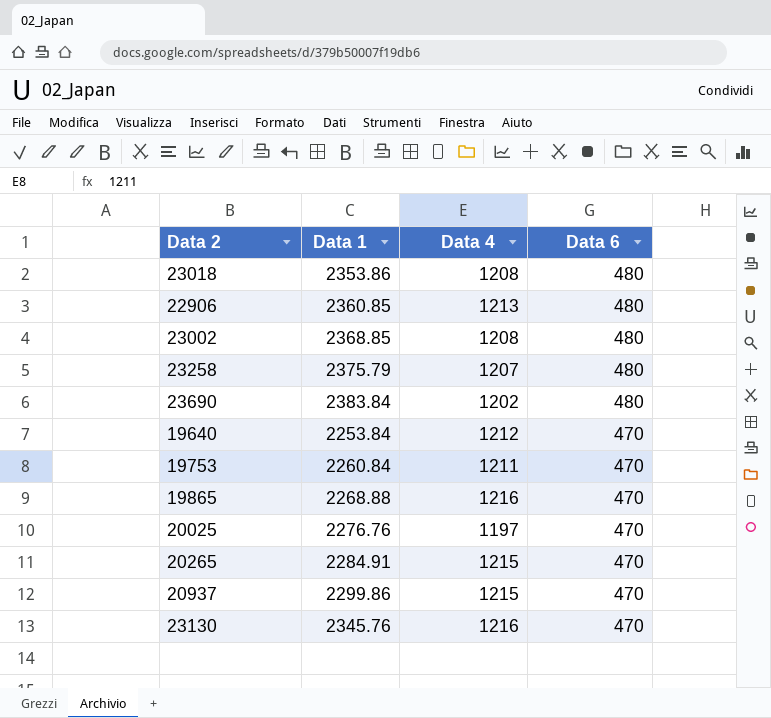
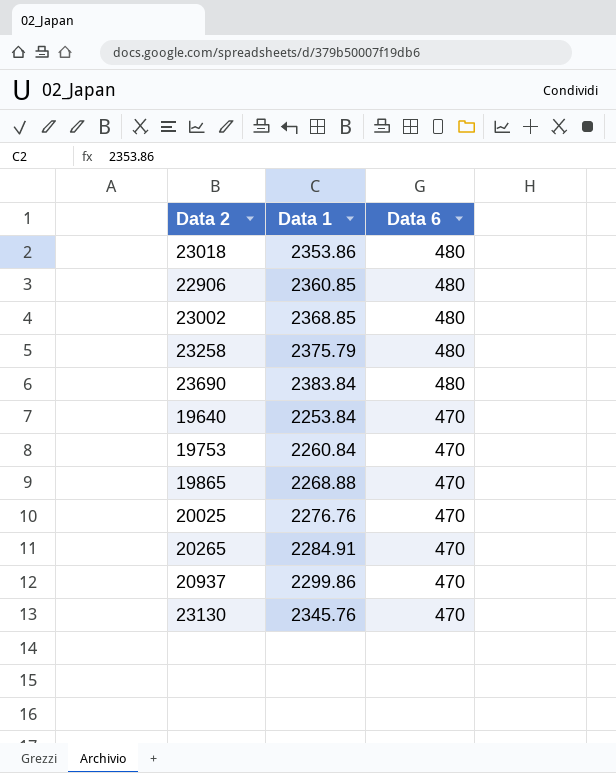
column Data 4 | position: 3 -> none

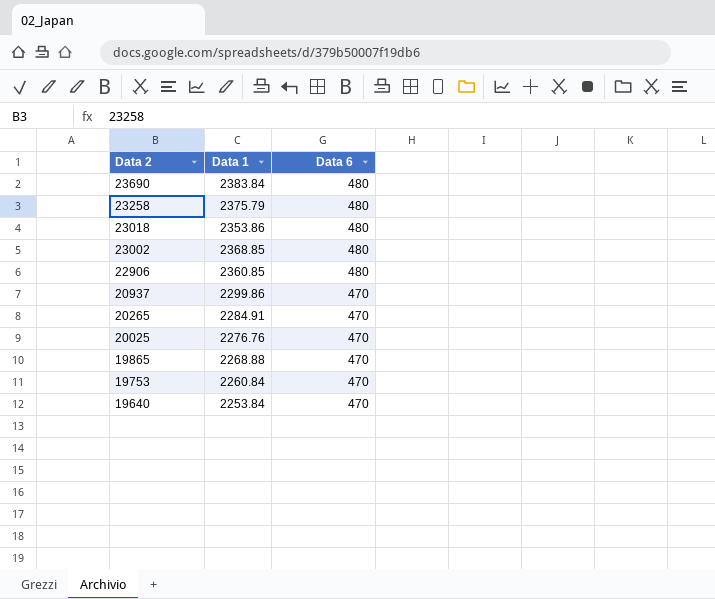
row order: Data 6 descending -> Data 2 descending
row 23130: 2345.76 | 470 -> none

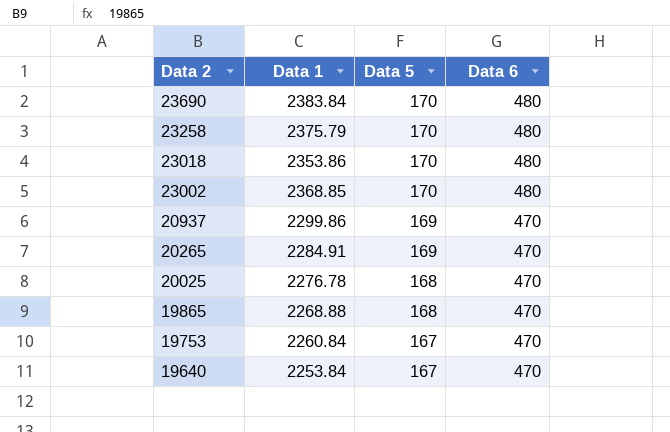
column Data 5 | position: none -> 3
row 22906: 2360.85 | 480 -> none
20025 | Data 1: 2276.76 -> 2276.78

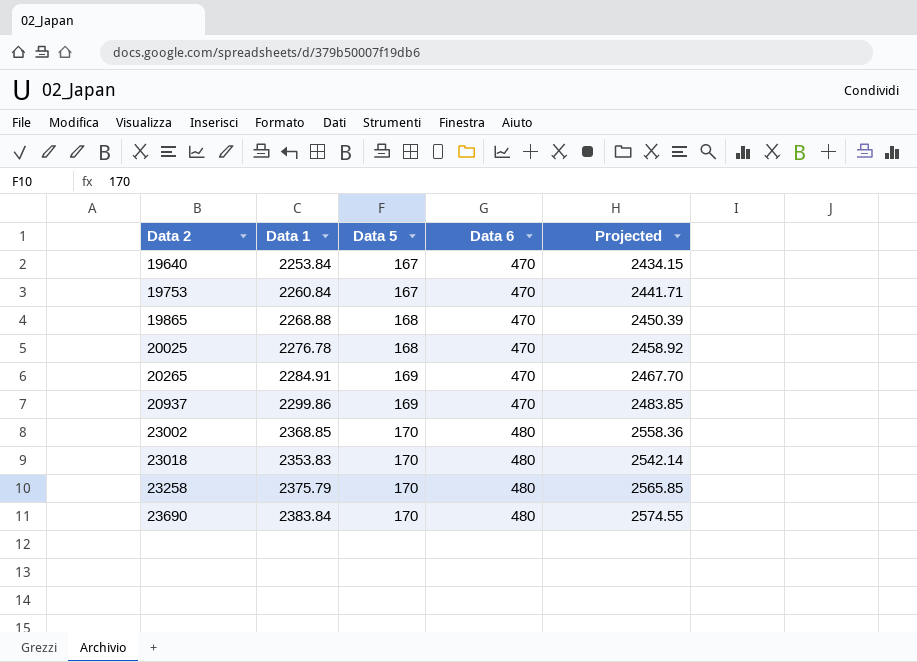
row order: Data 2 descending -> Data 2 ascending
column Projected | formula: none -> [Data 1] * 1.08
23018 | Data 1: 2353.86 -> 2353.83

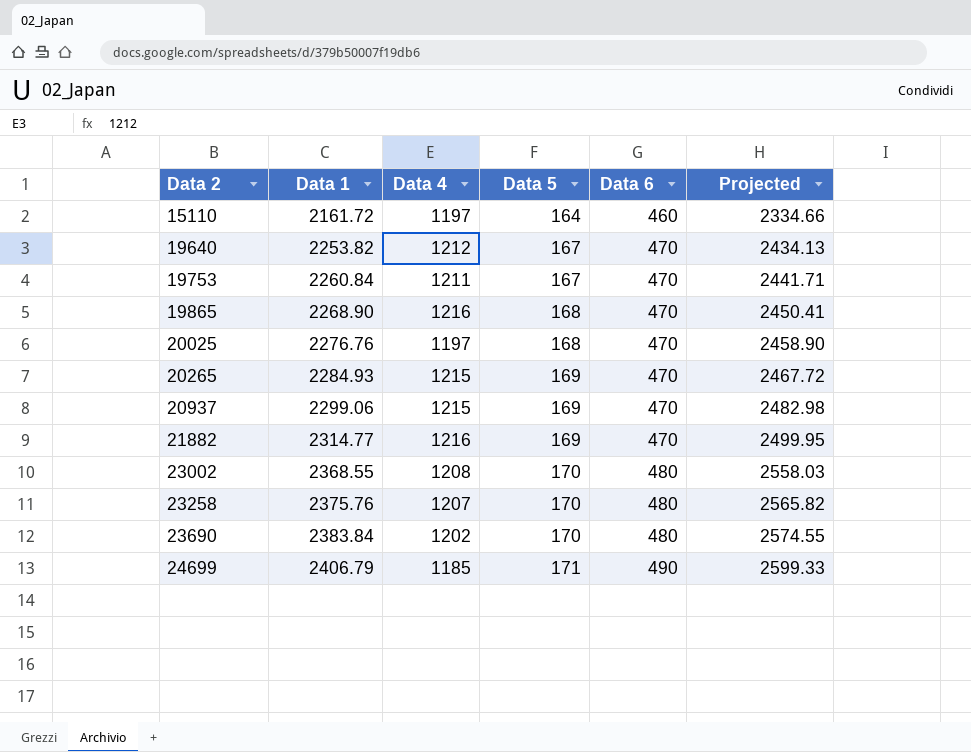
column Data 4 | position: none -> 3
row 23018: 2353.83 | 170 | 480 | 2542.14 -> none
row 15110: none -> 2161.72 | 1197 | 164 | 460 | 2334.66
19640 | Data 1: 2253.84 -> 2253.82
19640 | Projected: 2434.15 -> 2434.13
19865 | Data 1: 2268.88 -> 2268.90
19865 | Projected: 2450.39 -> 2450.41
20025 | Data 1: 2276.78 -> 2276.76
20025 | Projected: 2458.92 -> 2458.90
20265 | Data 1: 2284.91 -> 2284.93
20265 | Projected: 2467.70 -> 2467.72
20937 | Data 1: 2299.86 -> 2299.06
20937 | Projected: 2483.85 -> 2482.98
row 21882: none -> 2314.77 | 1216 | 169 | 470 | 2499.95
23002 | Data 1: 2368.85 -> 2368.55
23002 | Projected: 2558.36 -> 2558.03
23258 | Data 1: 2375.79 -> 2375.76
23258 | Projected: 2565.85 -> 2565.82
row 24699: none -> 2406.79 | 1185 | 171 | 490 | 2599.33

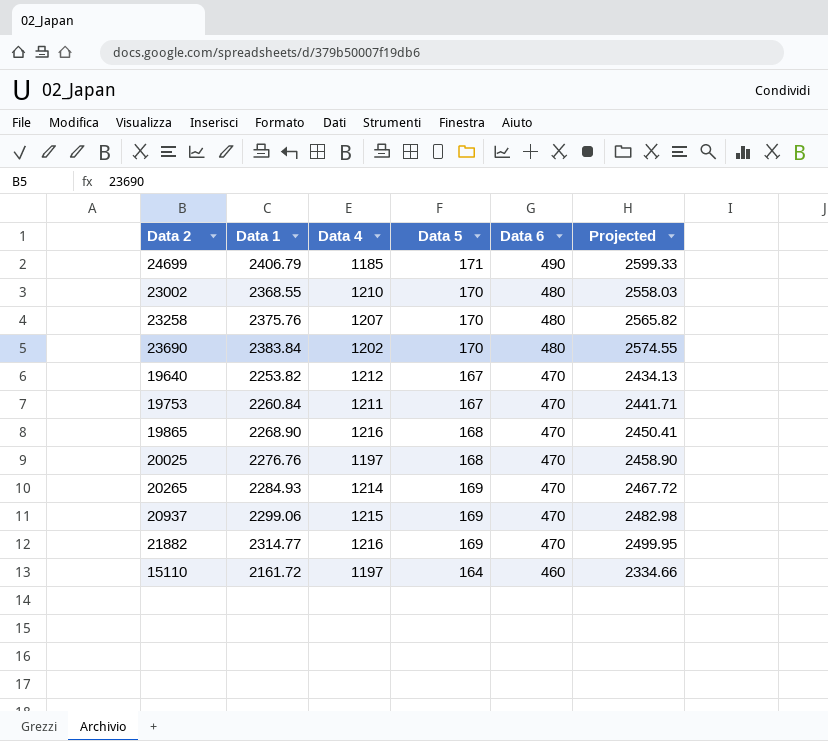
row order: Data 2 ascending -> Data 6 descending
23002 | Data 4: 1208 -> 1210
20265 | Data 4: 1215 -> 1214

